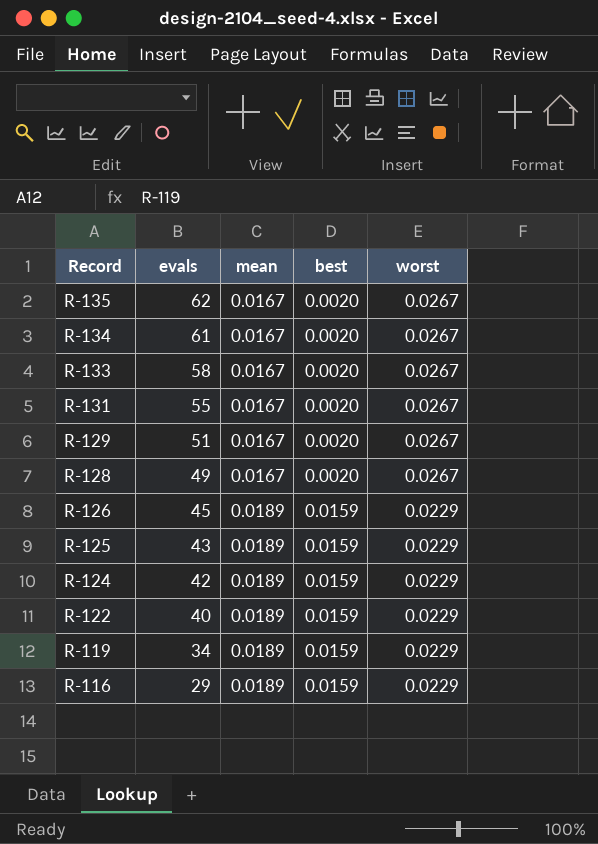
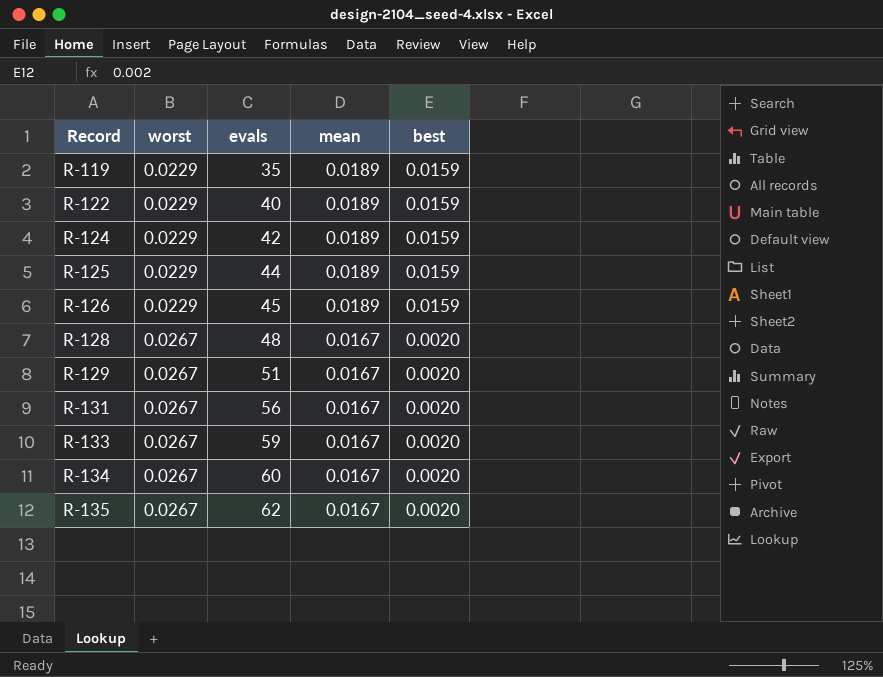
row order: Record descending -> Record ascending
column worst | position: 5 -> 2
row R-116: 29 | 0.0189 | 0.0159 | 0.0229 -> none
R-119 | evals: 34 -> 35
R-125 | evals: 43 -> 44
R-128 | evals: 49 -> 48
R-131 | evals: 55 -> 56
R-133 | evals: 58 -> 59
R-134 | evals: 61 -> 60

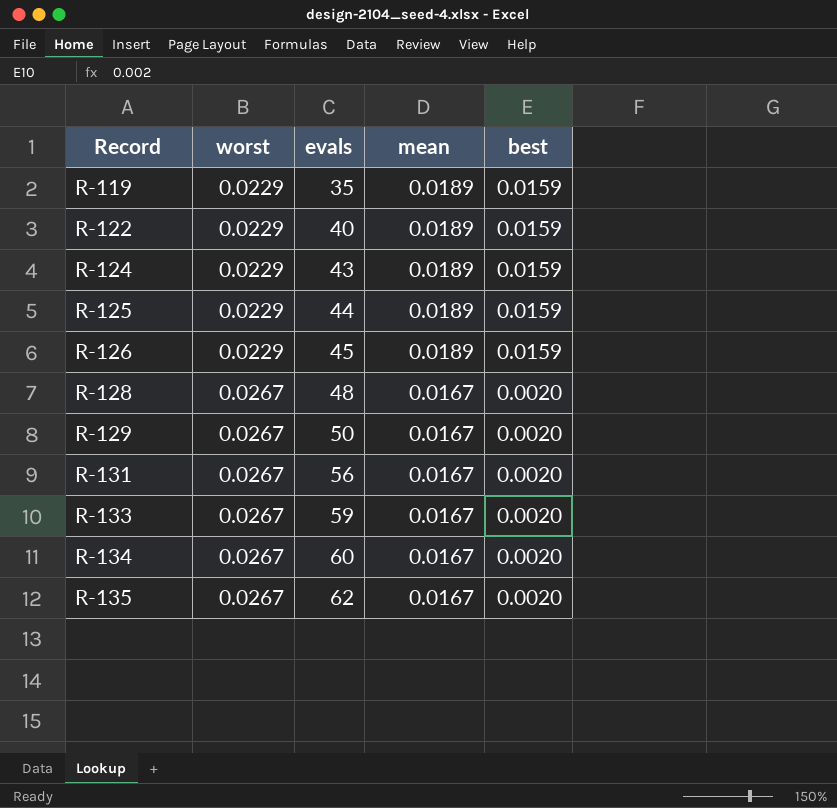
R-124 | evals: 42 -> 43
R-129 | evals: 51 -> 50

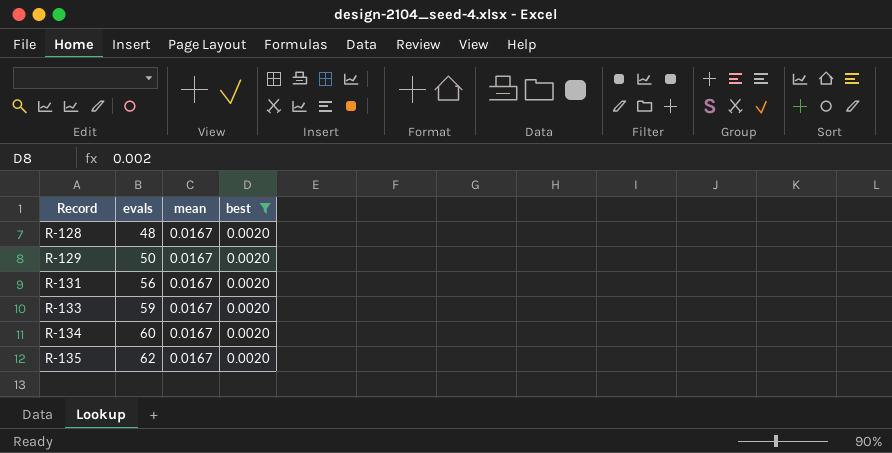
filter: none -> best = 0.0020
column worst | position: 2 -> none

